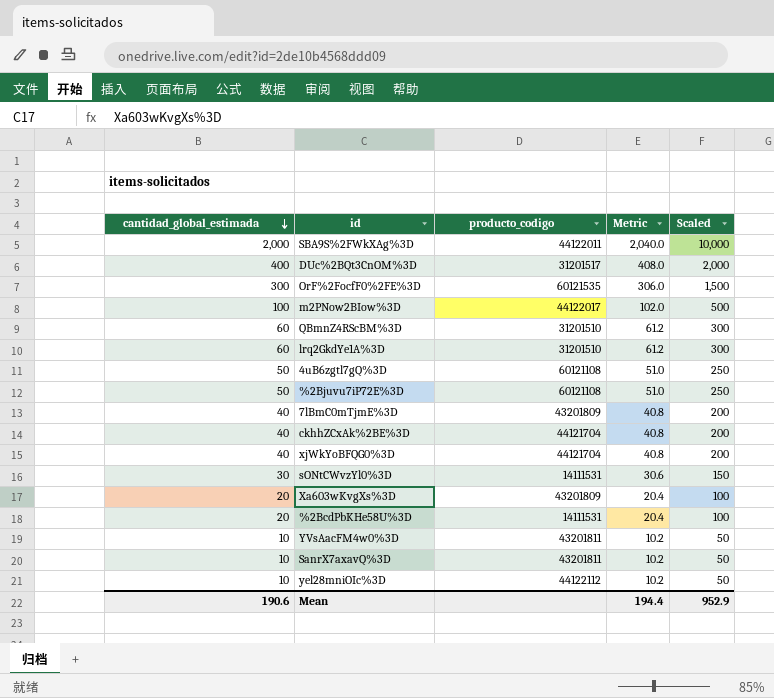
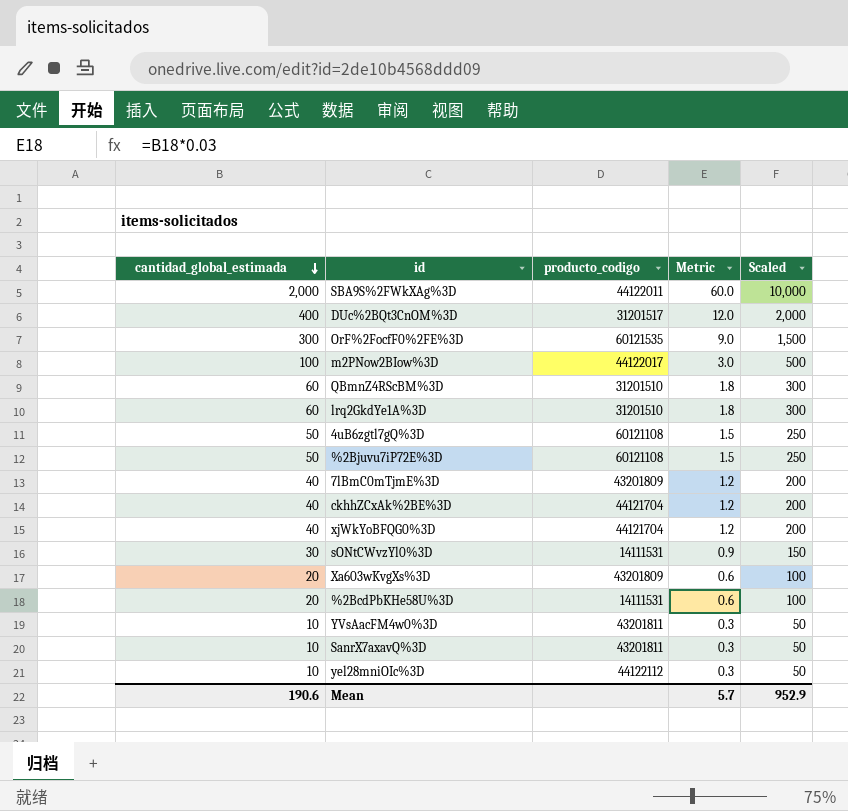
column Metric | formula: [cantidad_global_estimada] * 1.02 -> [cantidad_global_estimada] * 0.03
Mean | Metric: 194.4 -> 5.7

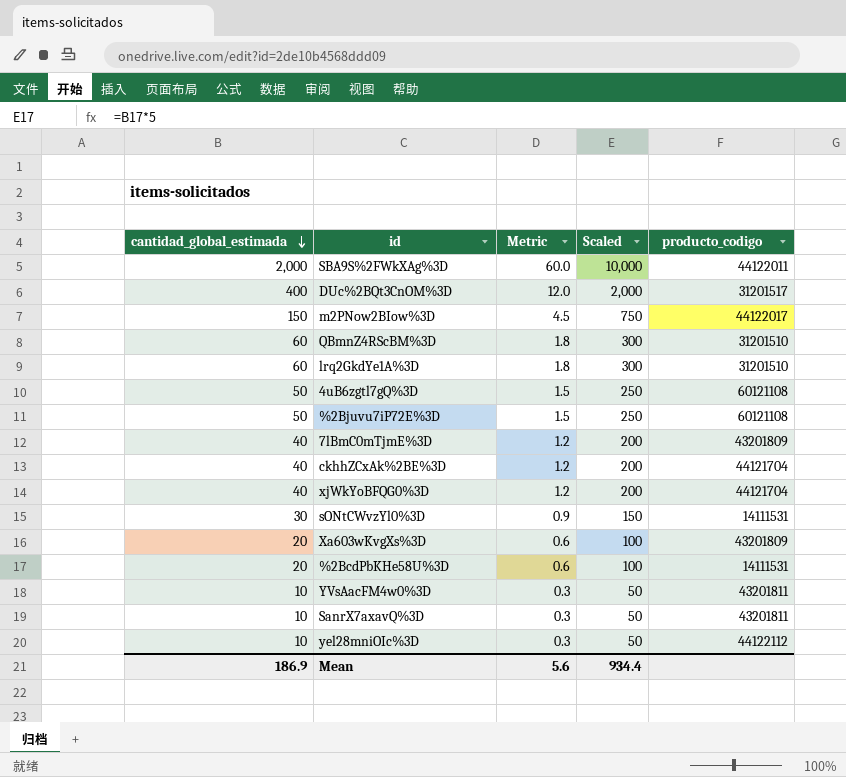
column producto_codigo | position: 3 -> 5
row OrF%2FocfF0%2FE%3D: 300 | 60121535 | 9.0 | 1,500 -> none
m2PNow2BIow%3D | cantidad_global_estimada: 100 -> 150
m2PNow2BIow%3D | Metric: 3.0 -> 4.5
m2PNow2BIow%3D | Scaled: 500 -> 750
Mean | cantidad_global_estimada: 190.6 -> 186.9
Mean | Metric: 5.7 -> 5.6
Mean | Scaled: 952.9 -> 934.4

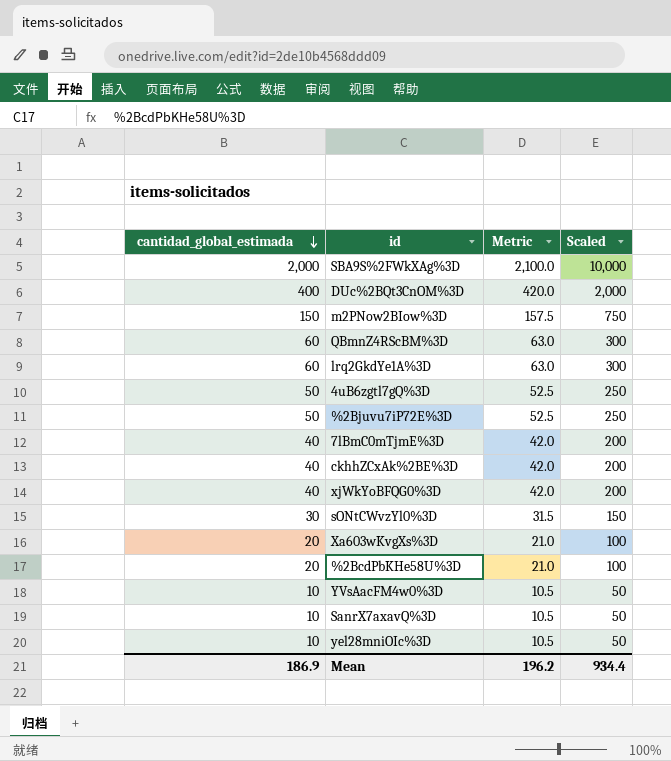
column producto_codigo | position: 5 -> none
column Metric | formula: [cantidad_global_estimada] * 0.03 -> [cantidad_global_estimada] * 1.05
Mean | Metric: 5.6 -> 196.2

